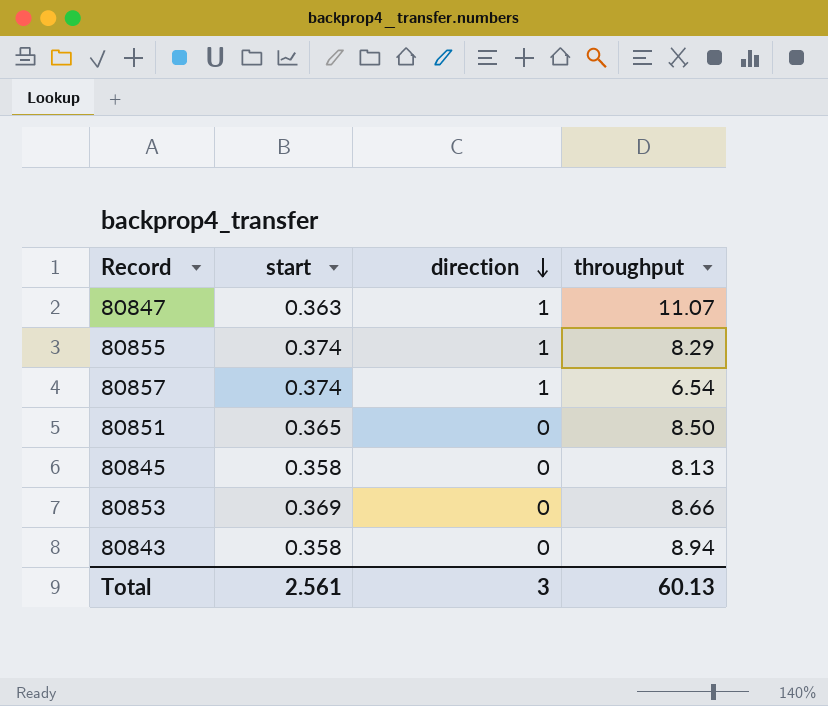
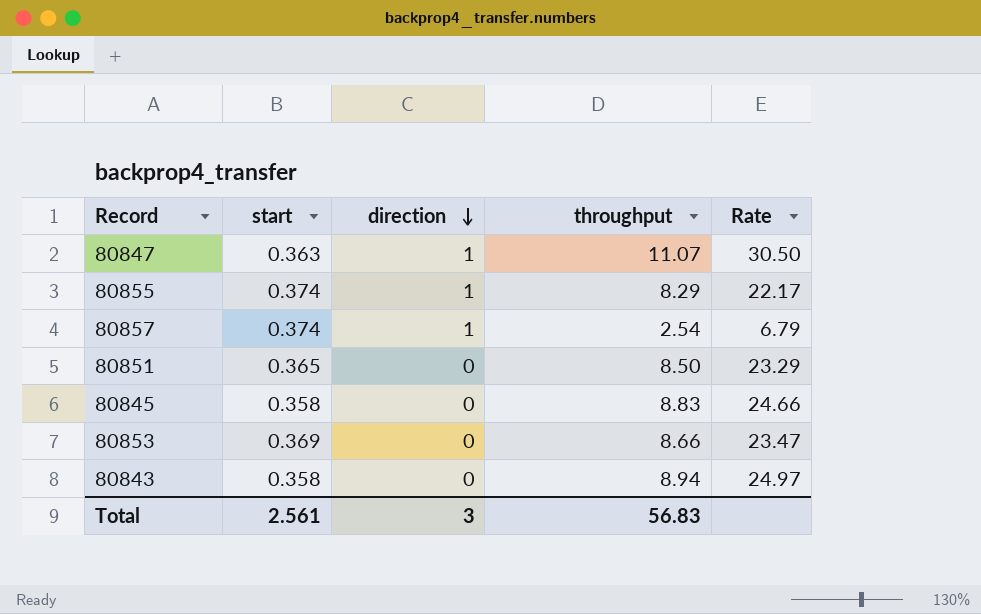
column Rate | formula: none -> [throughput] / [start]
80857 | throughput: 6.54 -> 2.54
80845 | throughput: 8.13 -> 8.83
Total | throughput: 60.13 -> 56.83

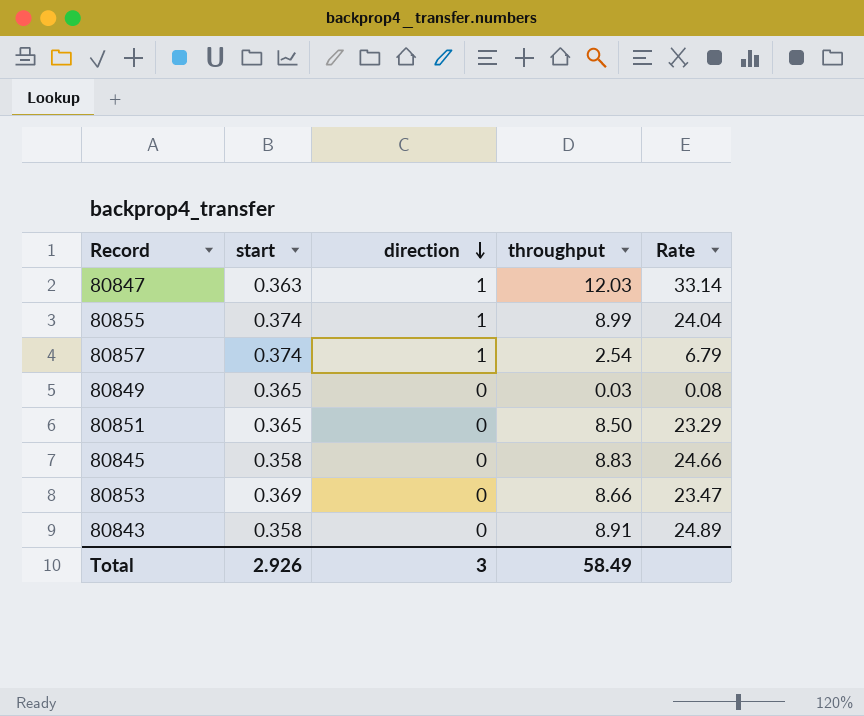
80847 | throughput: 11.07 -> 12.03
80847 | Rate: 30.50 -> 33.14
80855 | throughput: 8.29 -> 8.99
80855 | Rate: 22.17 -> 24.04
row 80849: none -> 0.365 | 0 | 0.03 | 0.08
80843 | throughput: 8.94 -> 8.91
80843 | Rate: 24.97 -> 24.89
Total | start: 2.561 -> 2.926
Total | throughput: 56.83 -> 58.49

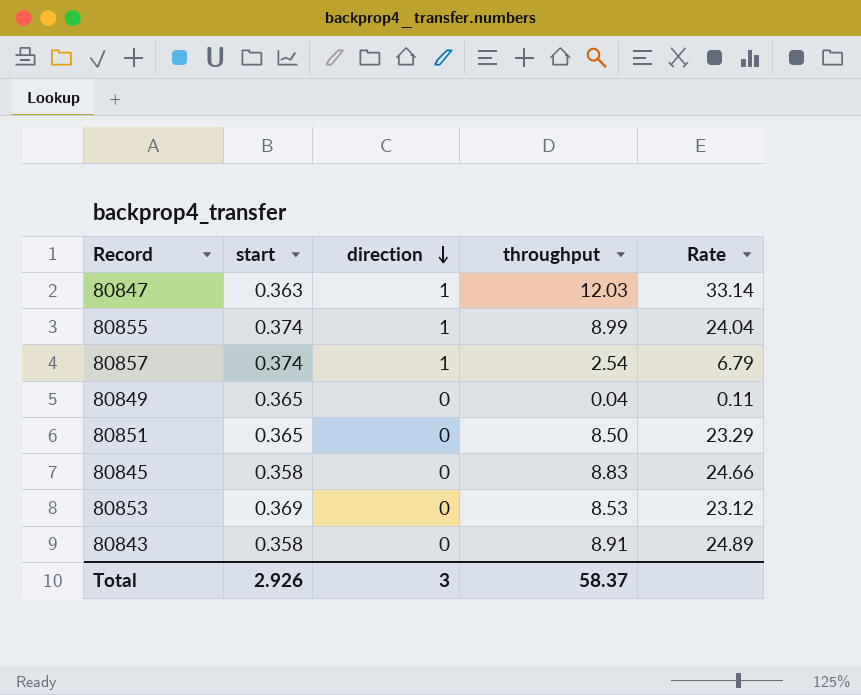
80849 | throughput: 0.03 -> 0.04
80849 | Rate: 0.08 -> 0.11
80853 | throughput: 8.66 -> 8.53
80853 | Rate: 23.47 -> 23.12
Total | throughput: 58.49 -> 58.37

